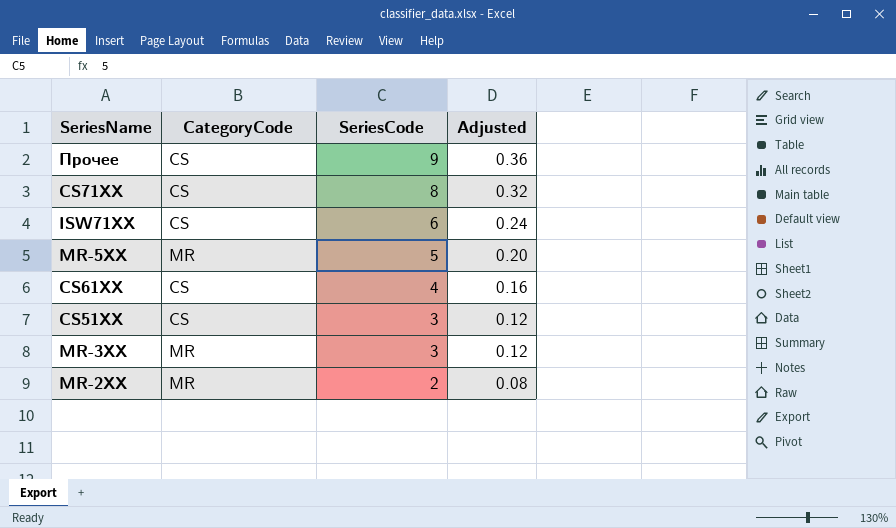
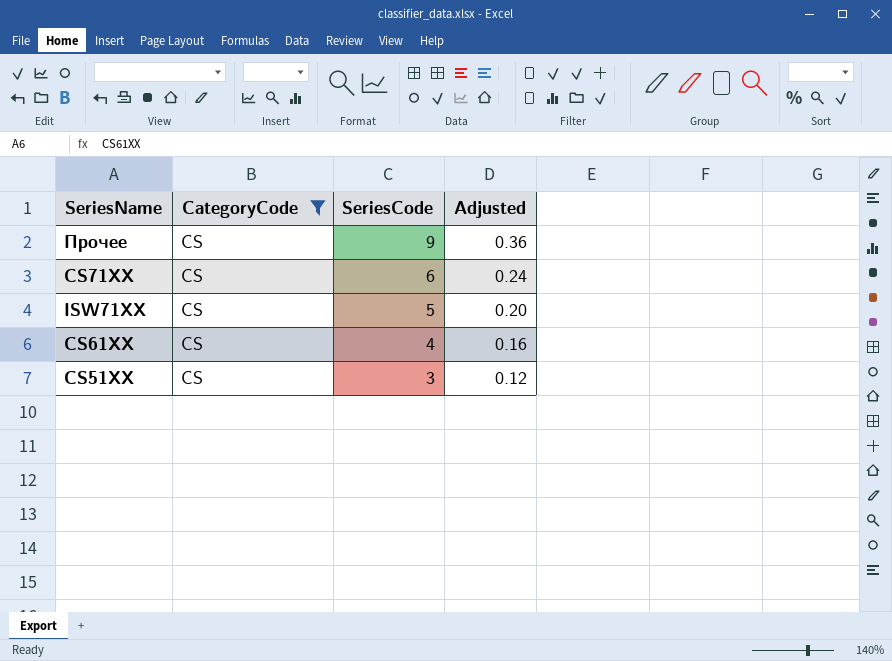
filter: none -> CategoryCode = CS
CS71XX | SeriesCode: 8 -> 6
CS71XX | Adjusted: 0.32 -> 0.24
ISW71XX | SeriesCode: 6 -> 5
ISW71XX | Adjusted: 0.24 -> 0.20

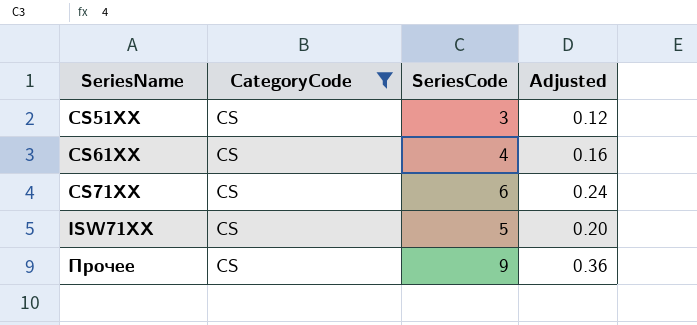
row order: SeriesCode descending -> SeriesName ascending

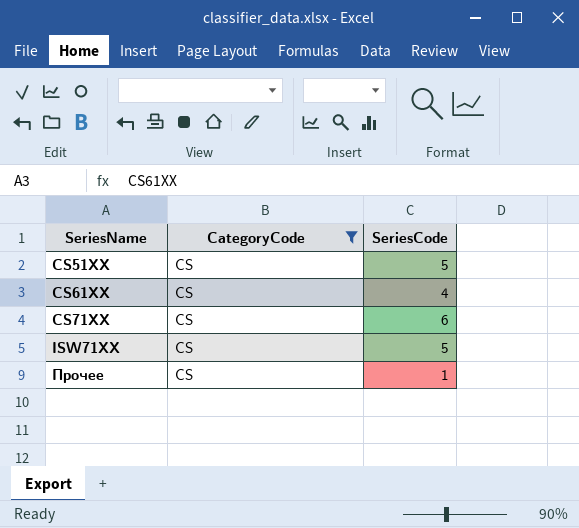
column Adjusted | formula: [SeriesCode] * 0.04 -> none
CS51XX | SeriesCode: 3 -> 5
Прочее | SeriesCode: 9 -> 1

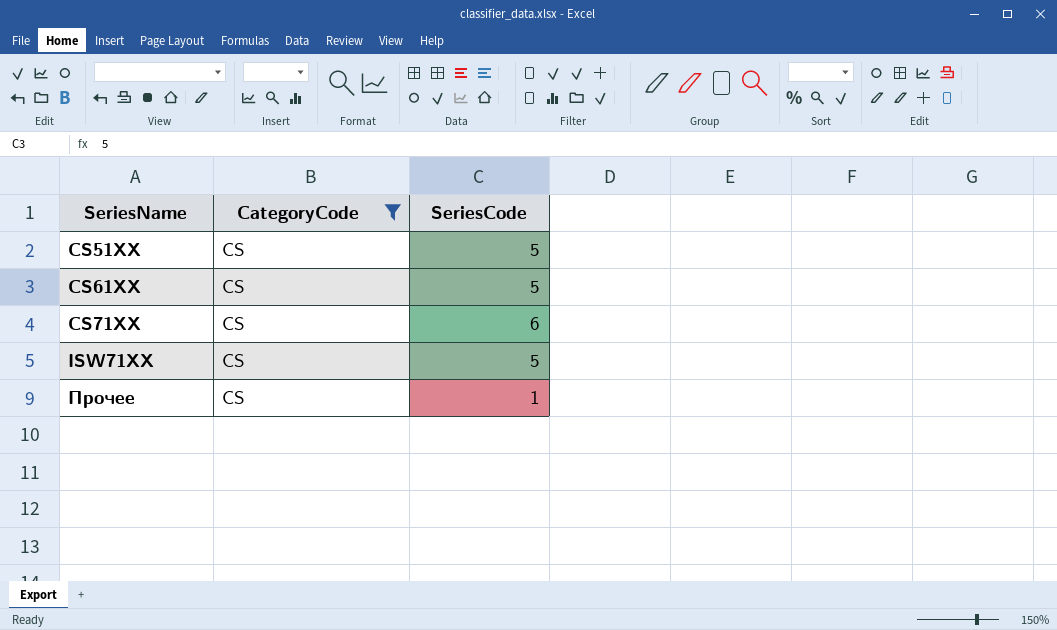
CS61XX | SeriesCode: 4 -> 5

